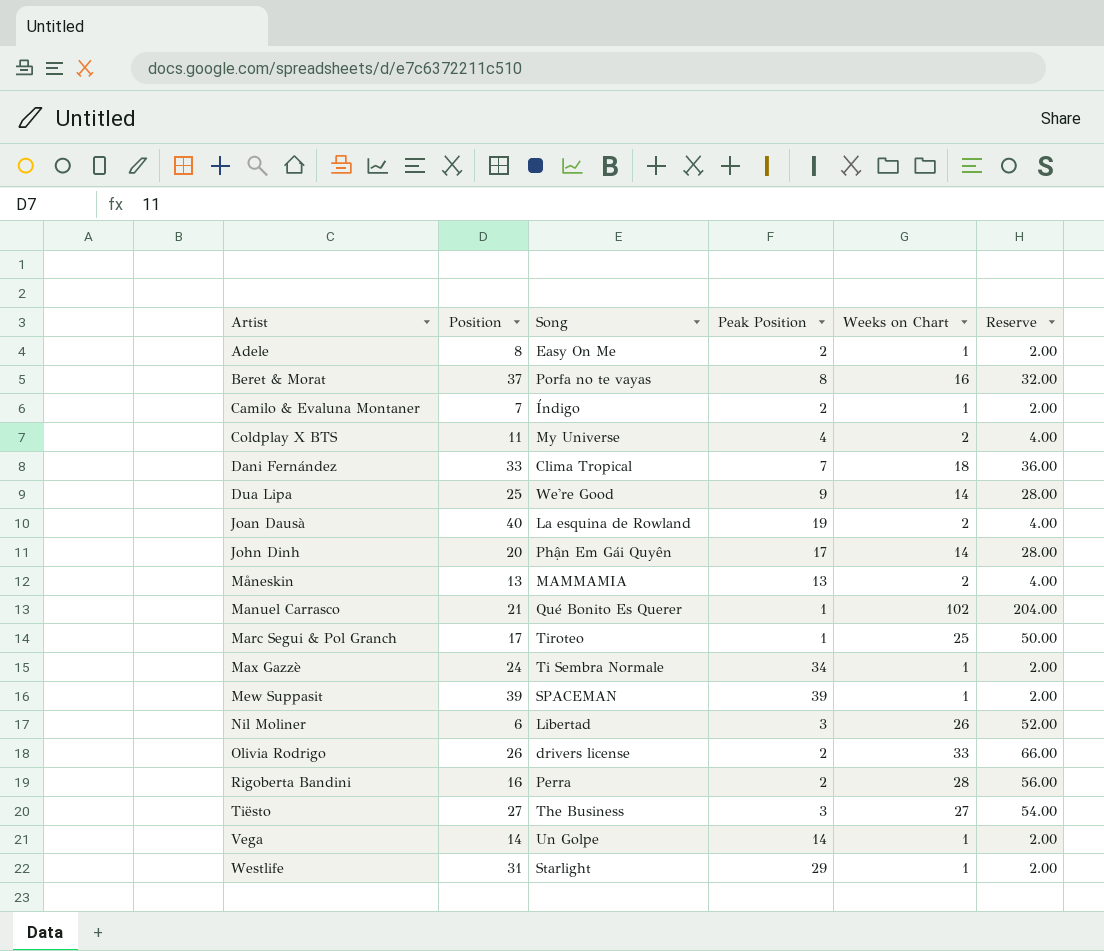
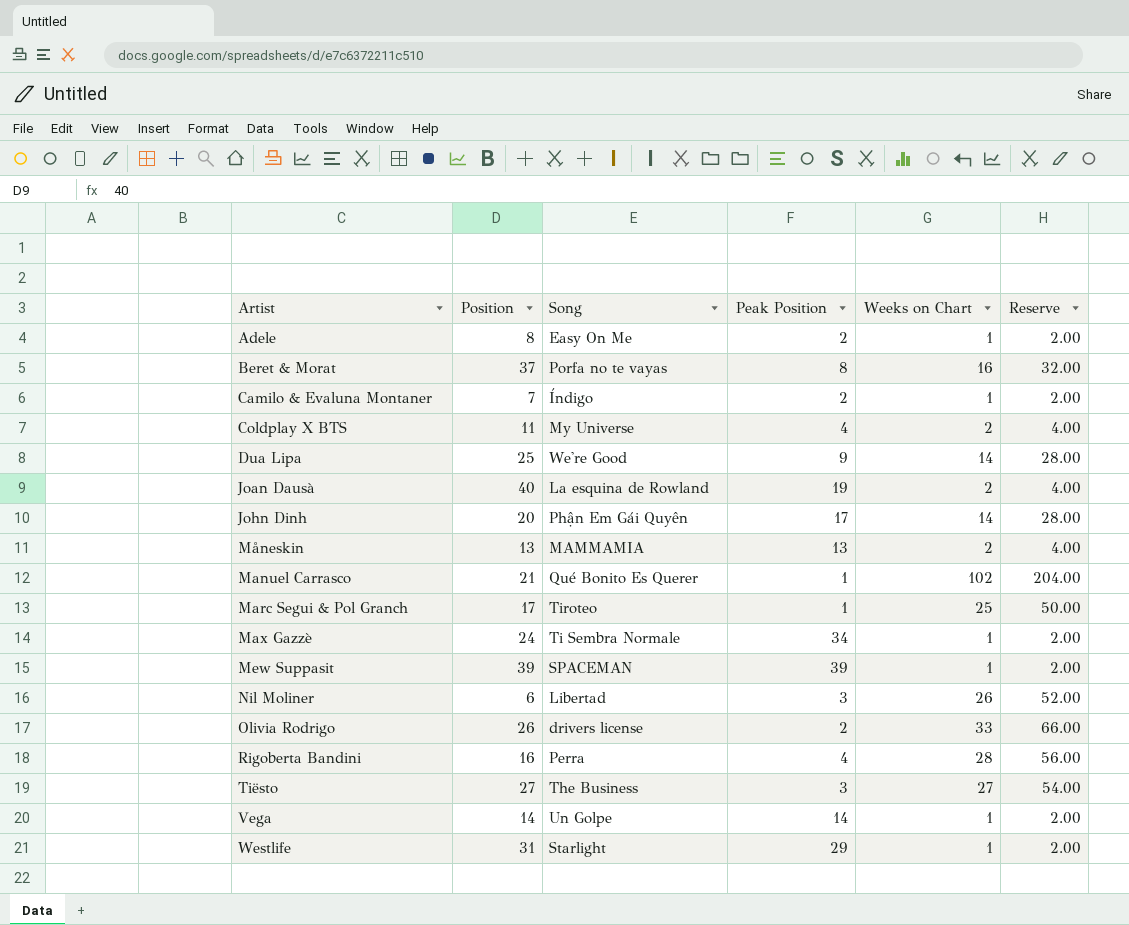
row Dani Fernández: 33 | Clima Tropical | 7 | 18 | 36.00 -> none
Rigoberta Bandini | Peak Position: 2 -> 4

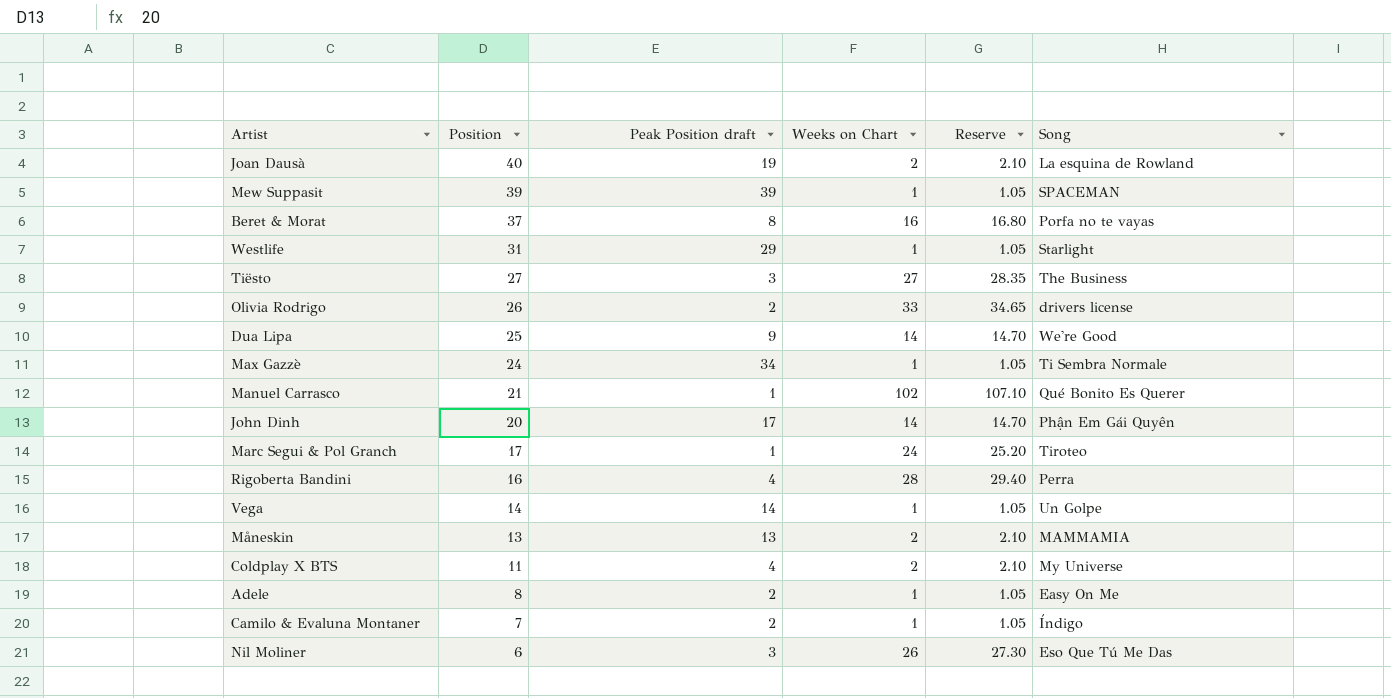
row order: Artist ascending -> Position descending
column name: Peak Position -> Peak Position draft
column Reserve | formula: [Weeks on Chart] * 2 -> [Weeks on Chart] * 1.05
column Song | position: 3 -> 6
Marc Segui & Pol Granch | Weeks on Chart: 25 -> 24
Nil Moliner | Song: Libertad -> Eso Que Tú Me Das

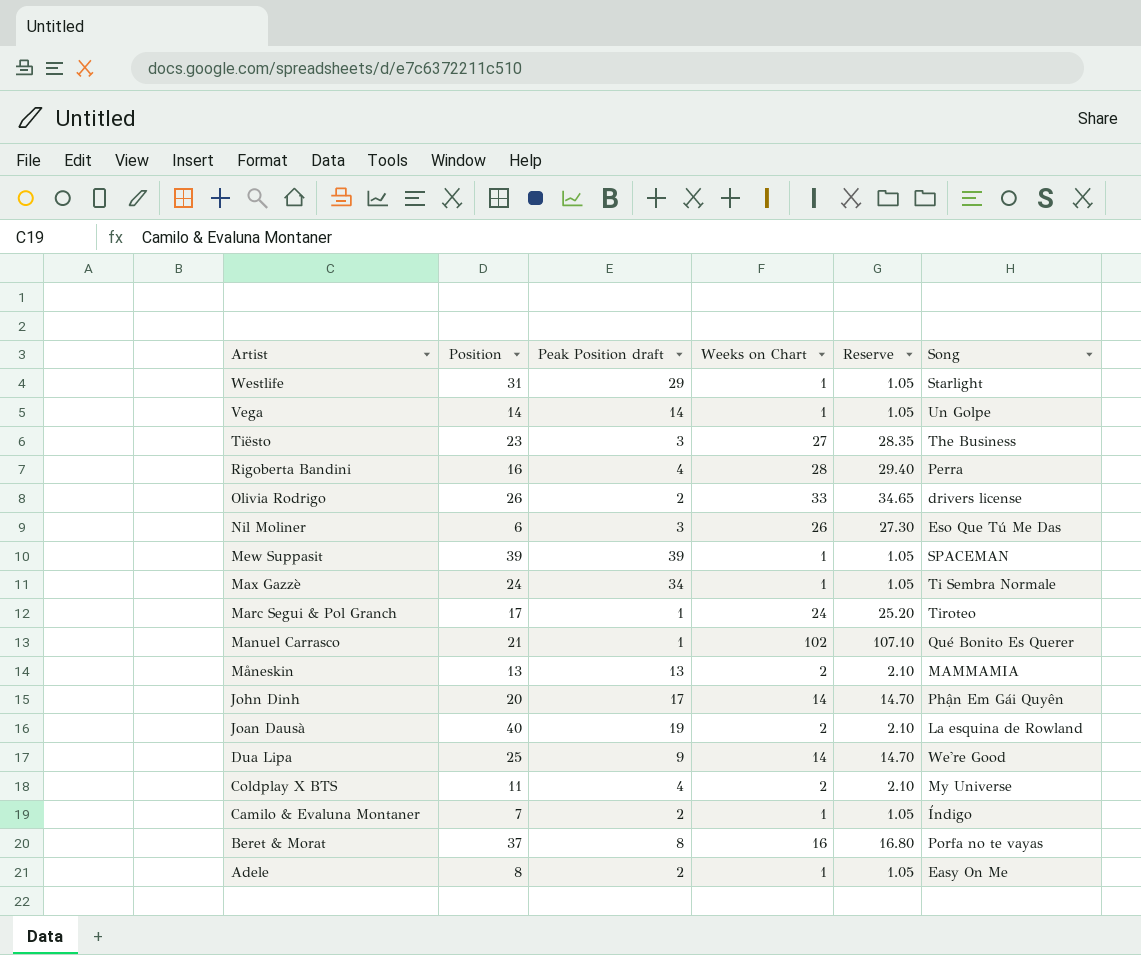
row order: Position descending -> Artist descending
Tiësto | Position: 27 -> 23

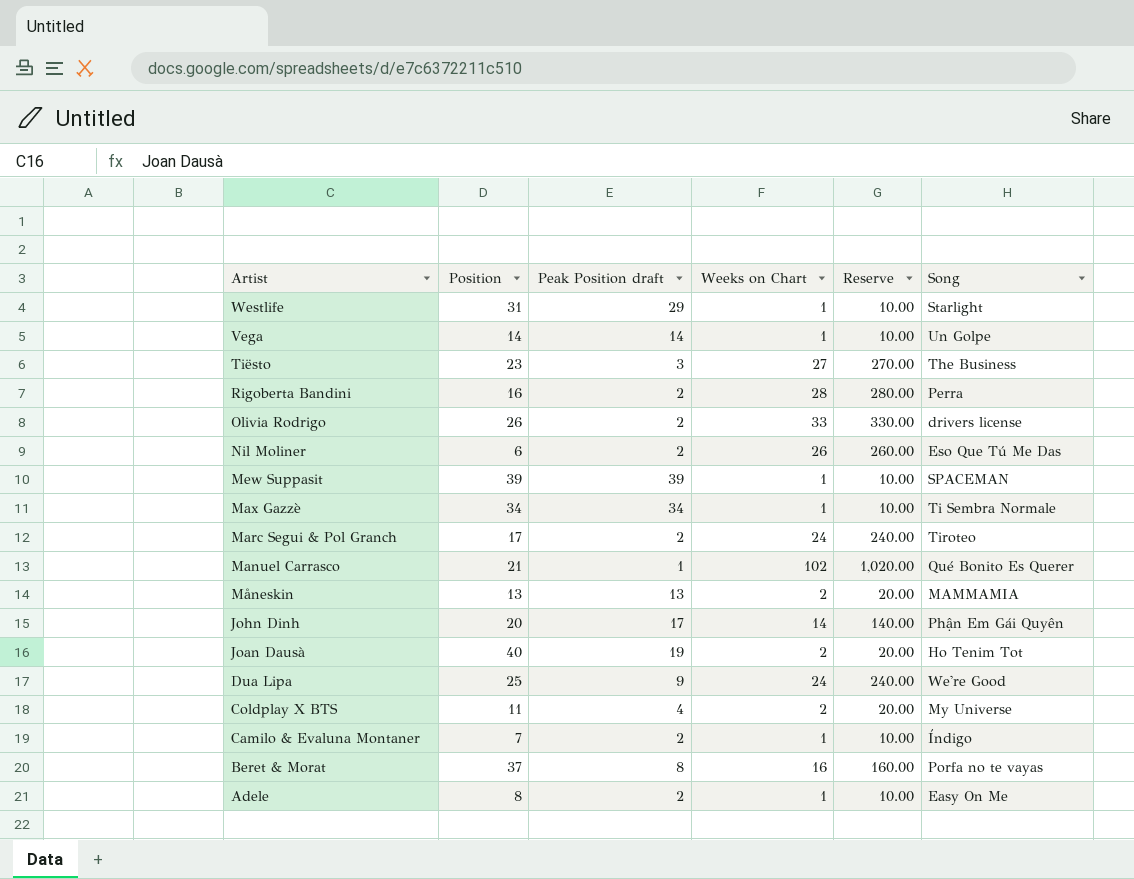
column Reserve | formula: [Weeks on Chart] * 1.05 -> [Weeks on Chart] * 10
Rigoberta Bandini | Peak Position draft: 4 -> 2
Nil Moliner | Peak Position draft: 3 -> 2
Max Gazzè | Position: 24 -> 34
Marc Segui & Pol Granch | Peak Position draft: 1 -> 2
Joan Dausà | Song: La esquina de Rowland -> Ho Tenim Tot
Dua Lipa | Weeks on Chart: 14 -> 24

